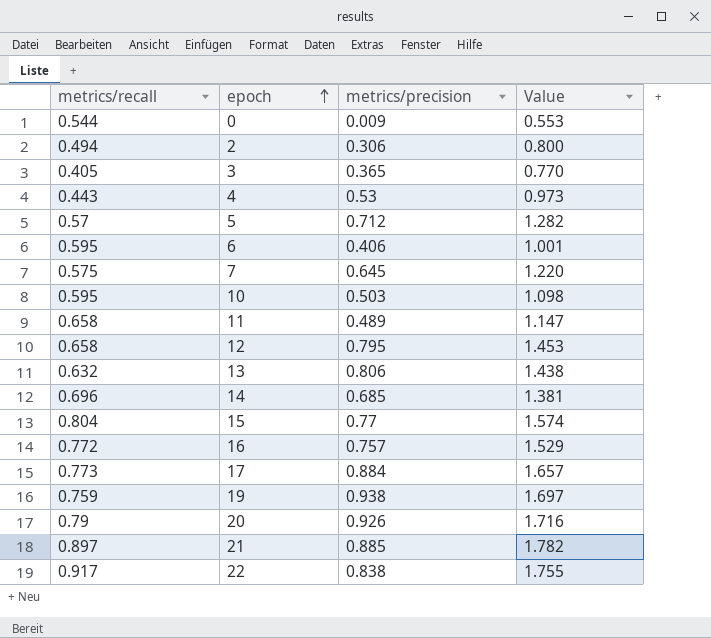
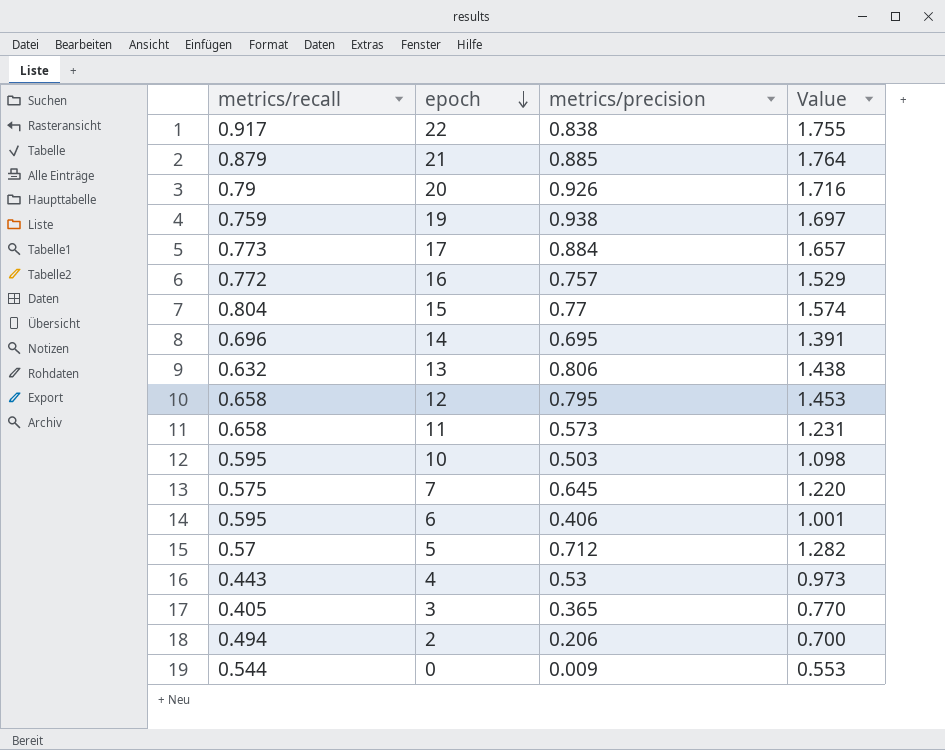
row order: epoch ascending -> epoch descending
21 | metrics/recall: 0.897 -> 0.879
21 | Value: 1.782 -> 1.764
14 | metrics/precision: 0.685 -> 0.695
14 | Value: 1.381 -> 1.391
11 | metrics/precision: 0.489 -> 0.573
11 | Value: 1.147 -> 1.231
2 | metrics/precision: 0.306 -> 0.206
2 | Value: 0.800 -> 0.700

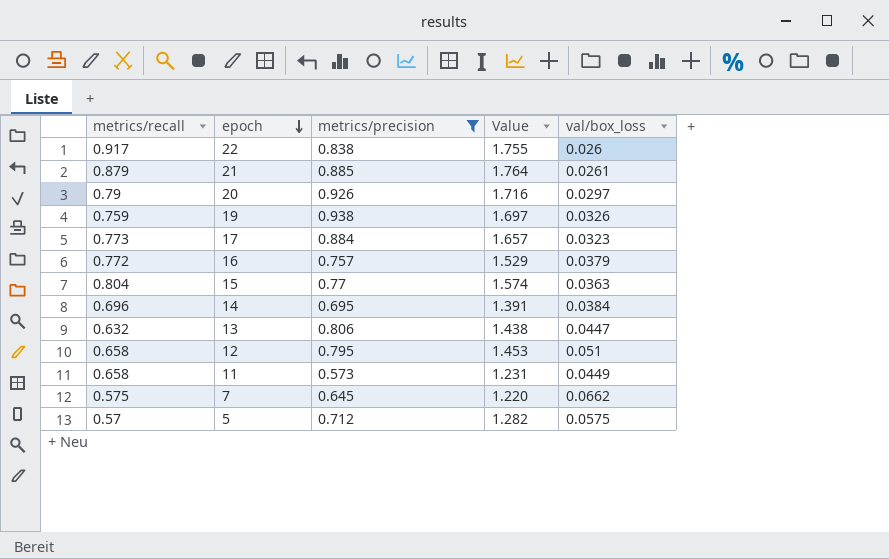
filter: none -> metrics/precision >= 0.573
column val/box_loss | position: none -> 5

